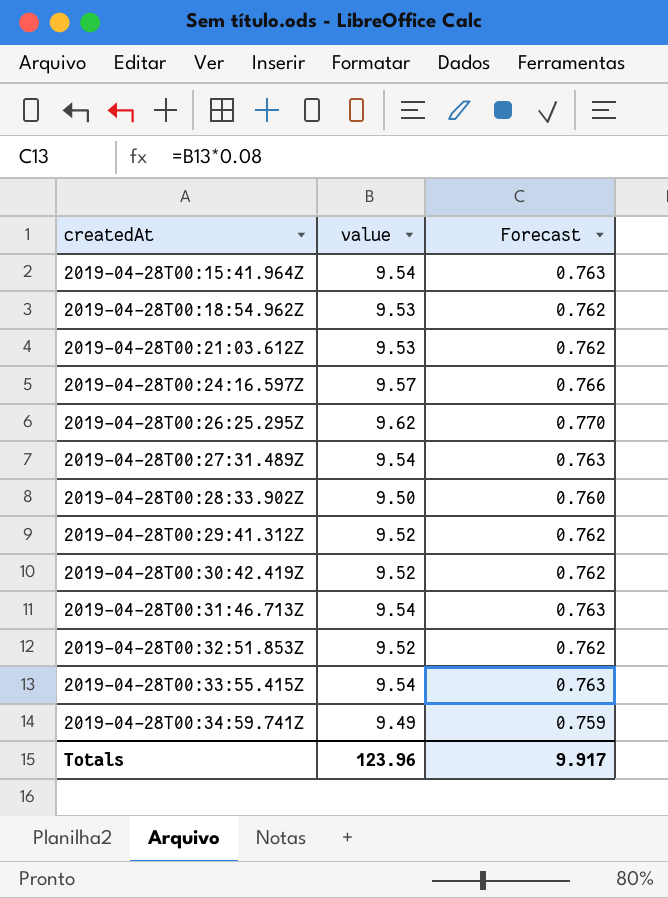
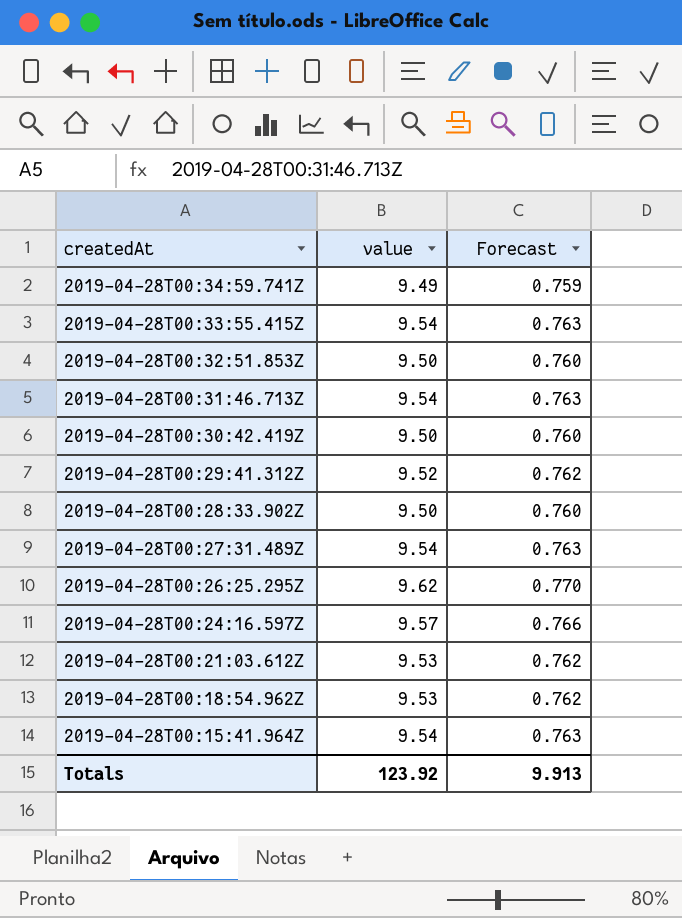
row order: createdAt ascending -> createdAt descending
2019-04-28T00:32:51.853Z | value: 9.52 -> 9.50
2019-04-28T00:32:51.853Z | Forecast: 0.762 -> 0.760
2019-04-28T00:30:42.419Z | value: 9.52 -> 9.50
2019-04-28T00:30:42.419Z | Forecast: 0.762 -> 0.760
Totals | value: 123.96 -> 123.92
Totals | Forecast: 9.917 -> 9.913

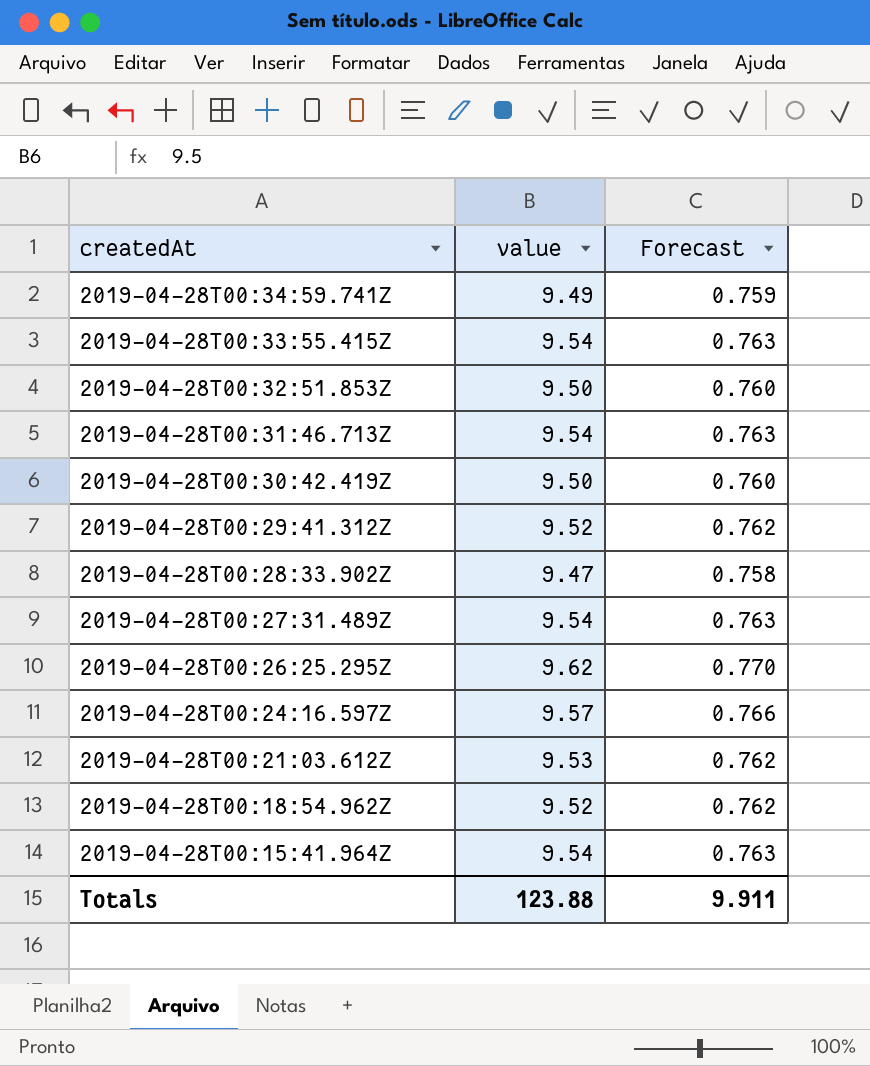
2019-04-28T00:28:33.902Z | value: 9.50 -> 9.47
2019-04-28T00:28:33.902Z | Forecast: 0.760 -> 0.758
2019-04-28T00:18:54.962Z | value: 9.53 -> 9.52
Totals | value: 123.92 -> 123.88
Totals | Forecast: 9.913 -> 9.911

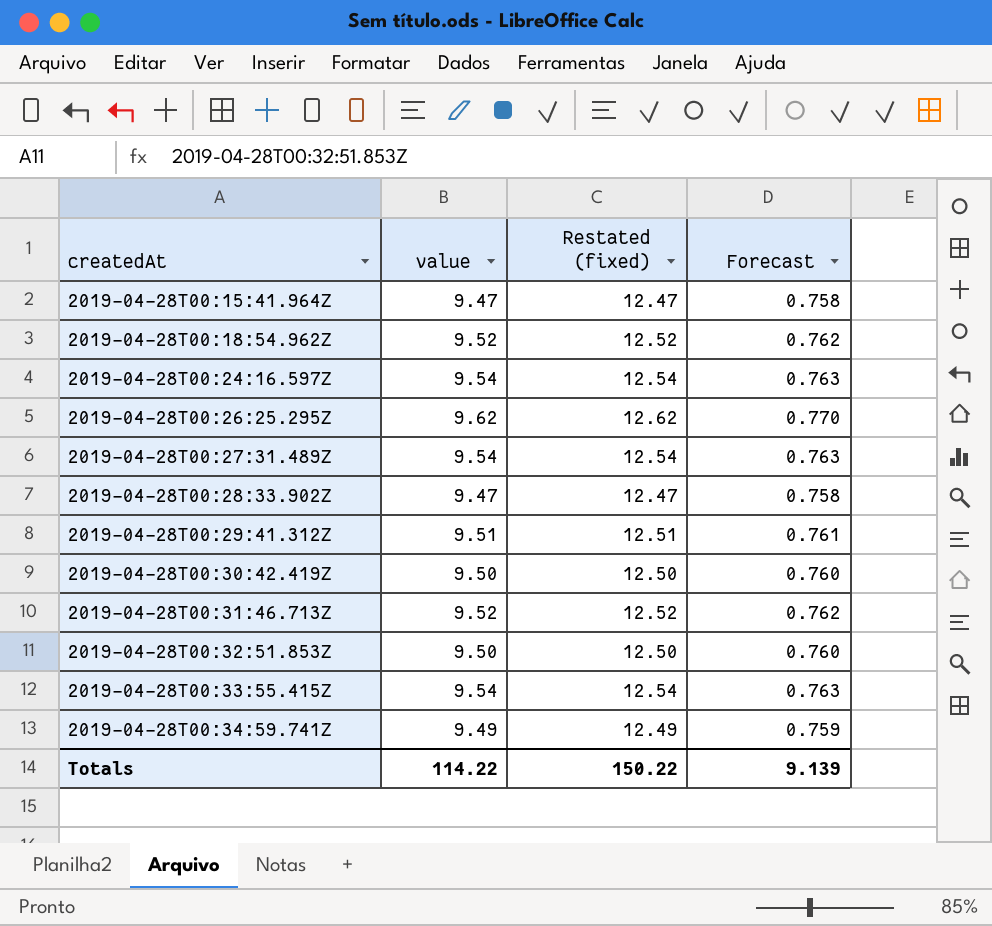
row order: createdAt descending -> createdAt ascending
column Restated (fixed) | formula: none -> [value] + 3
row 2019-04-28T00:21:03.612Z: 9.53 | 0.762 -> none
2019-04-28T00:15:41.964Z | value: 9.54 -> 9.47
2019-04-28T00:15:41.964Z | Forecast: 0.763 -> 0.758
2019-04-28T00:24:16.597Z | value: 9.57 -> 9.54
2019-04-28T00:24:16.597Z | Forecast: 0.766 -> 0.763
2019-04-28T00:29:41.312Z | value: 9.52 -> 9.51
2019-04-28T00:29:41.312Z | Forecast: 0.762 -> 0.761
2019-04-28T00:31:46.713Z | value: 9.54 -> 9.52
2019-04-28T00:31:46.713Z | Forecast: 0.763 -> 0.762
Totals | value: 123.88 -> 114.22
Totals | Forecast: 9.911 -> 9.139

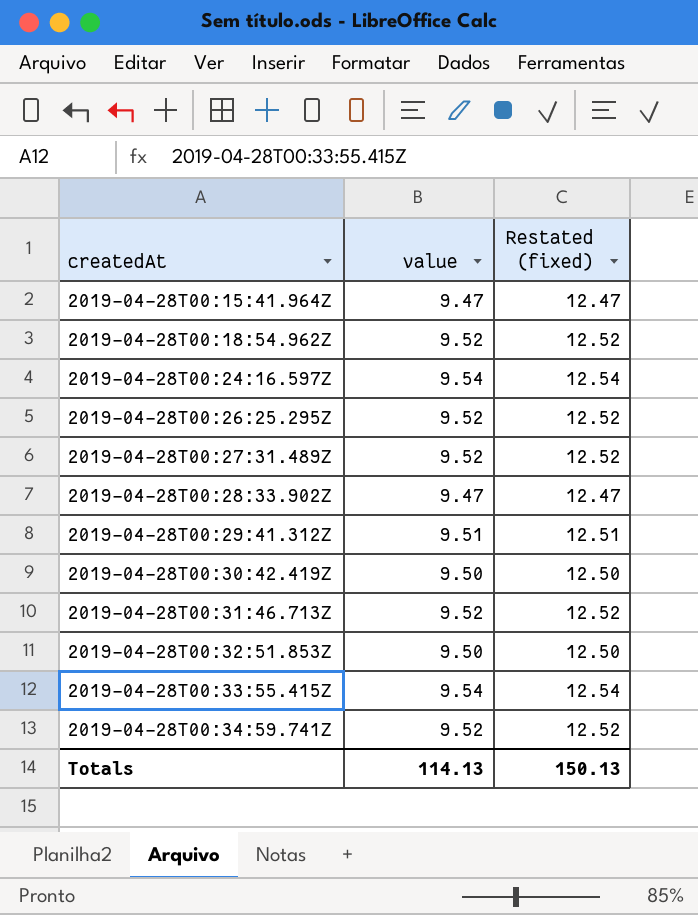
column Forecast | formula: [value] * 0.08 -> none
2019-04-28T00:26:25.295Z | value: 9.62 -> 9.52
2019-04-28T00:26:25.295Z | Restated (fixed): 12.62 -> 12.52
2019-04-28T00:27:31.489Z | value: 9.54 -> 9.52
2019-04-28T00:27:31.489Z | Restated (fixed): 12.54 -> 12.52
2019-04-28T00:34:59.741Z | value: 9.49 -> 9.52
2019-04-28T00:34:59.741Z | Restated (fixed): 12.49 -> 12.52
Totals | value: 114.22 -> 114.13
Totals | Restated (fixed): 150.22 -> 150.13

